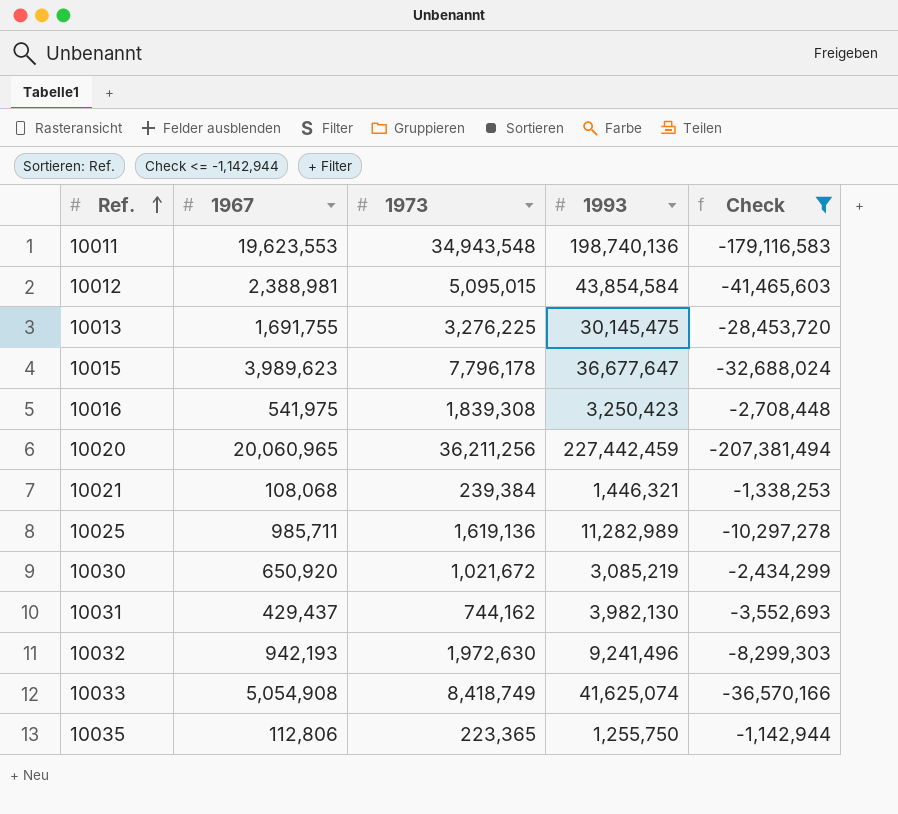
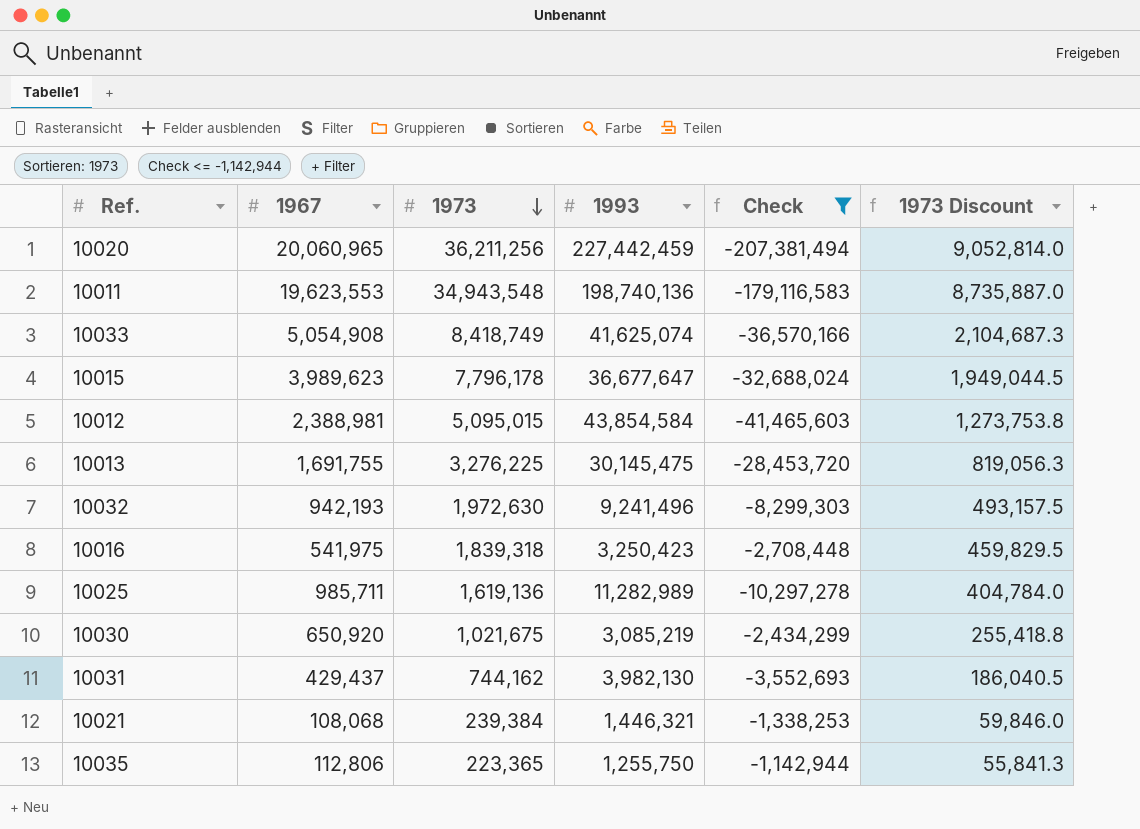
row order: Ref. ascending -> 1973 descending
column 1973 Discount | formula: none -> [1973] * 0.25
10016 | 1973: 1,839,308 -> 1,839,318
10030 | 1973: 1,021,672 -> 1,021,675

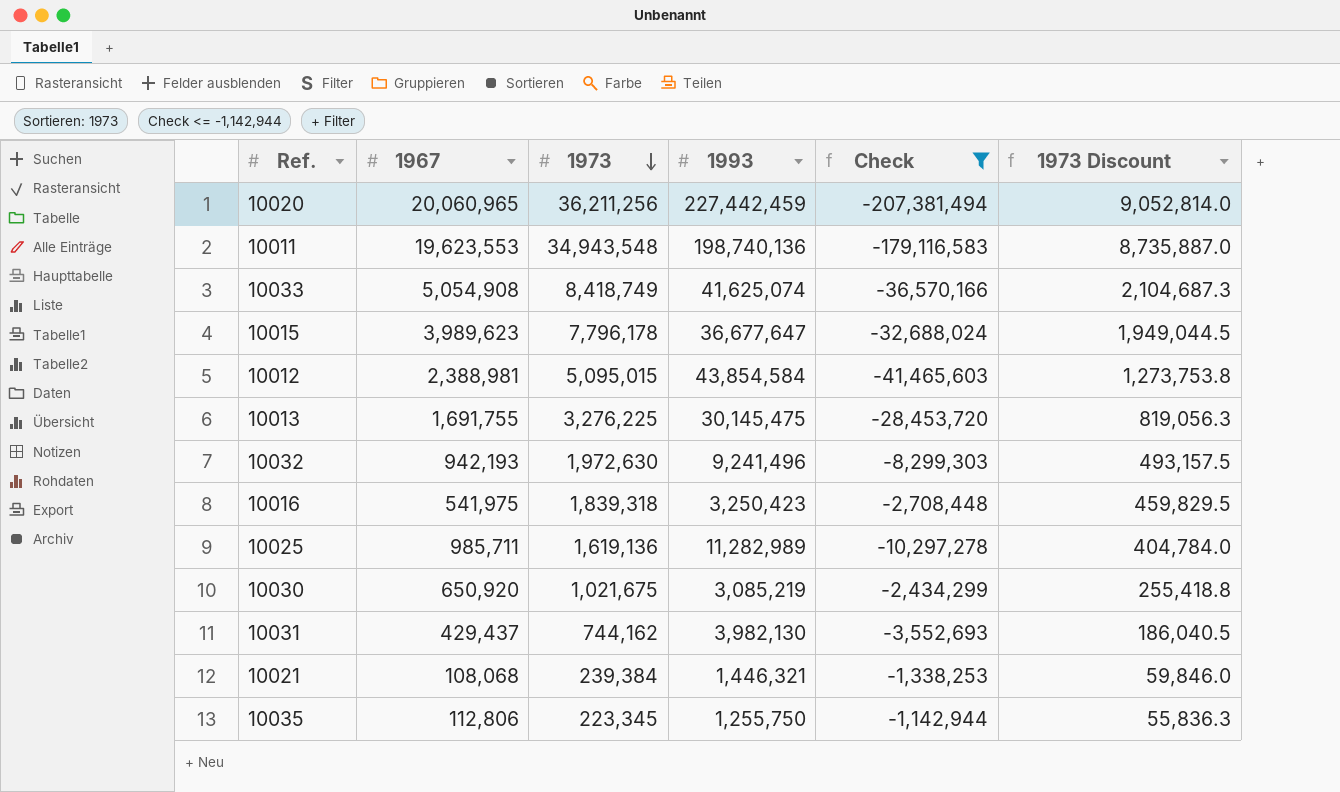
10035 | 1973: 223,365 -> 223,345
10035 | 1973 Discount: 55,841.3 -> 55,836.3

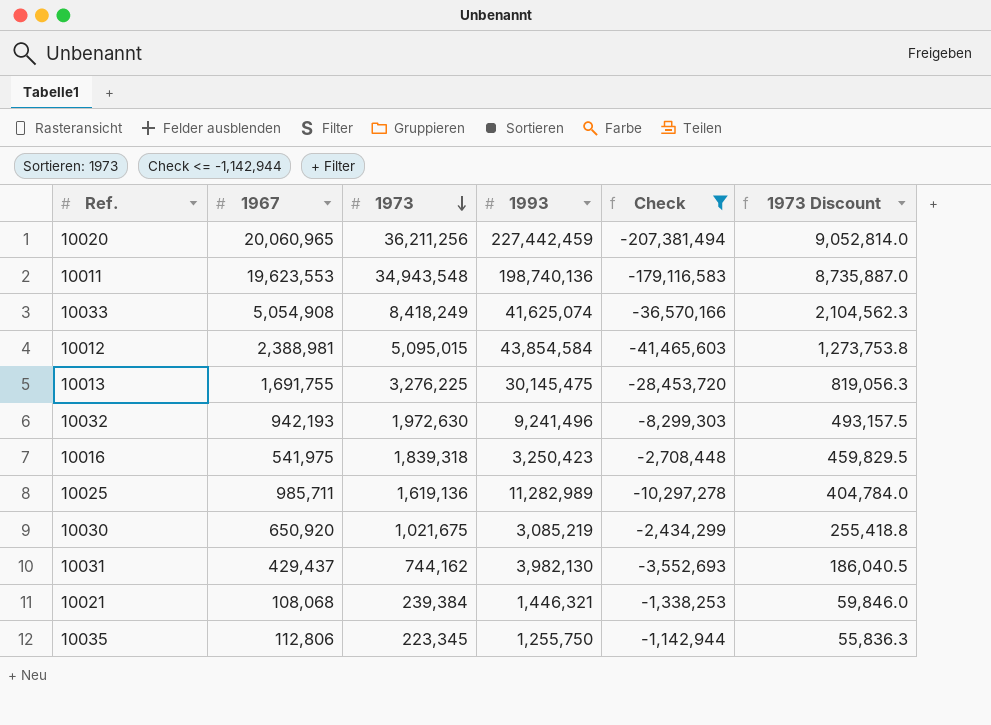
row 10015: 3,989,623 | 7,796,178 | 36,677,647 | -32,688,024 | 1,949,044.5 -> none
10033 | 1973: 8,418,749 -> 8,418,249
10033 | 1973 Discount: 2,104,687.3 -> 2,104,562.3

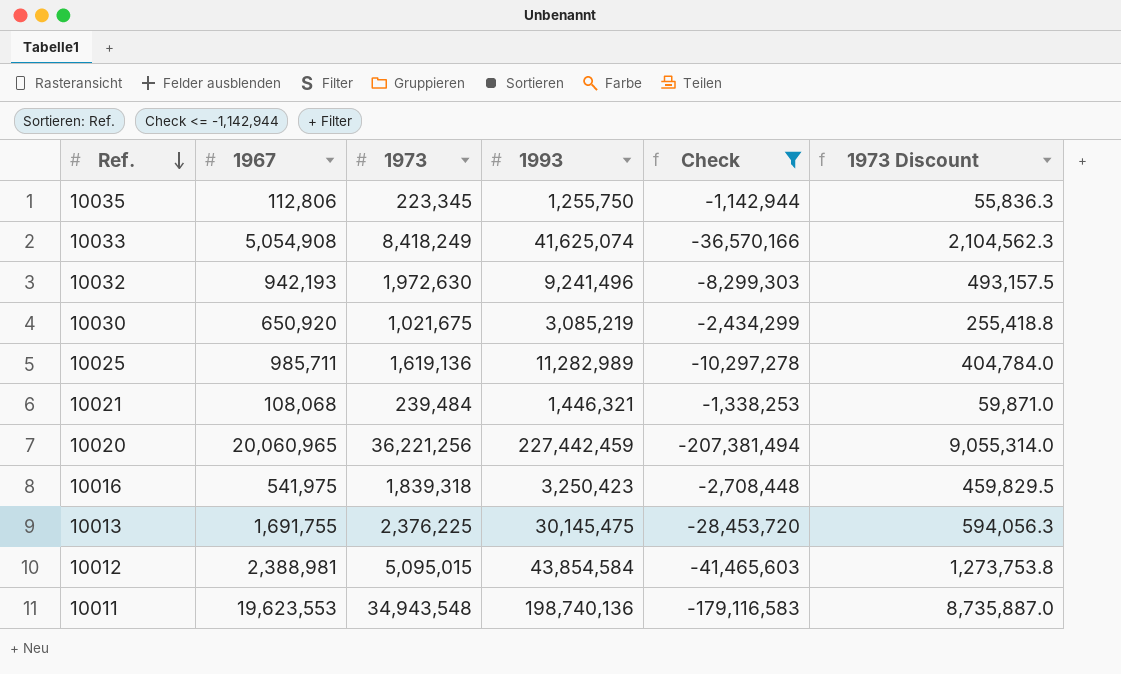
row order: 1973 descending -> Ref. descending
row 10031: 429,437 | 744,162 | 3,982,130 | -3,552,693 | 186,040.5 -> none
10021 | 1973: 239,384 -> 239,484
10021 | 1973 Discount: 59,846.0 -> 59,871.0
10020 | 1973: 36,211,256 -> 36,221,256
10020 | 1973 Discount: 9,052,814.0 -> 9,055,314.0
10013 | 1973: 3,276,225 -> 2,376,225
10013 | 1973 Discount: 819,056.3 -> 594,056.3

